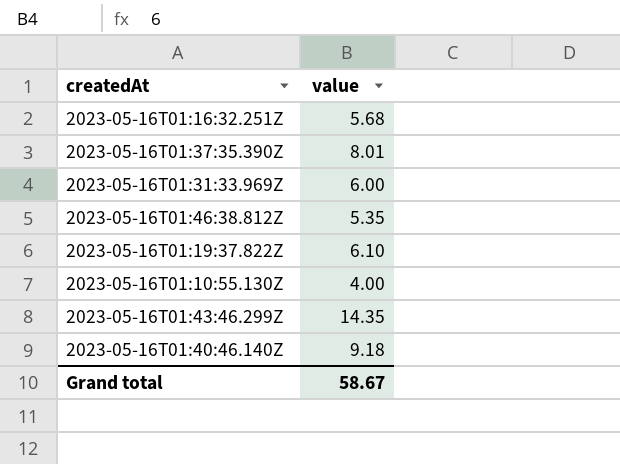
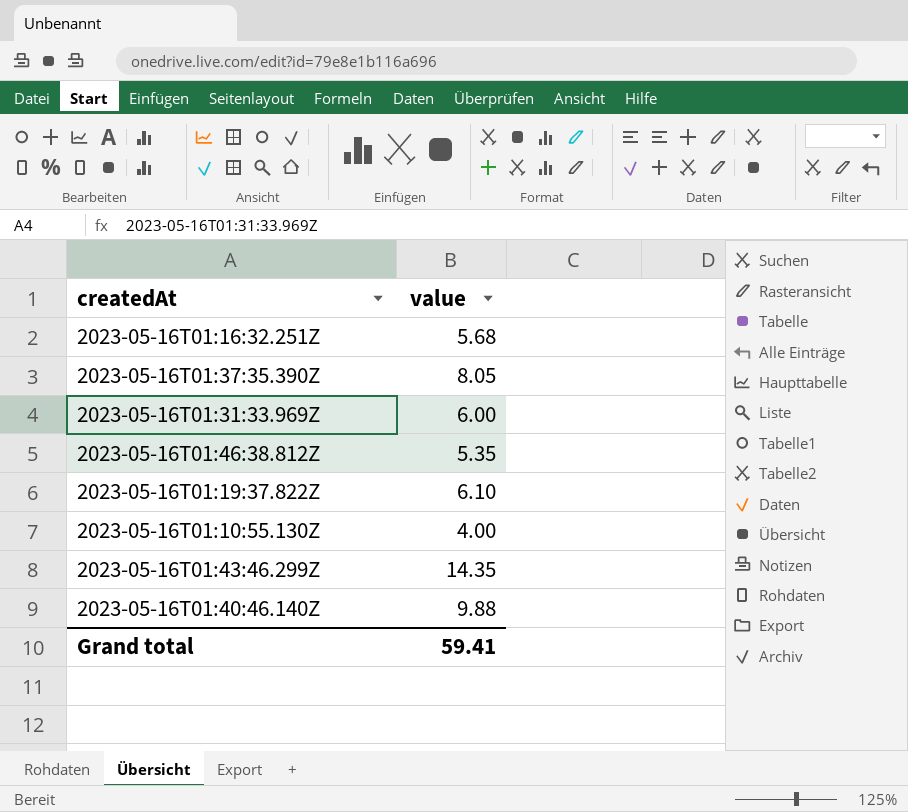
2023-05-16T01:37:35.390Z | value: 8.01 -> 8.05
2023-05-16T01:40:46.140Z | value: 9.18 -> 9.88
Grand total | value: 58.67 -> 59.41

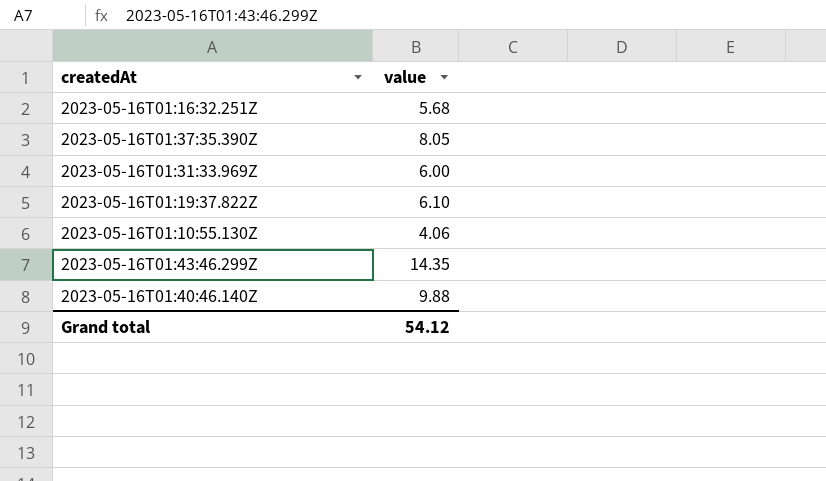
row 2023-05-16T01:46:38.812Z: 5.35 -> none
2023-05-16T01:10:55.130Z | value: 4.00 -> 4.06
Grand total | value: 59.41 -> 54.12

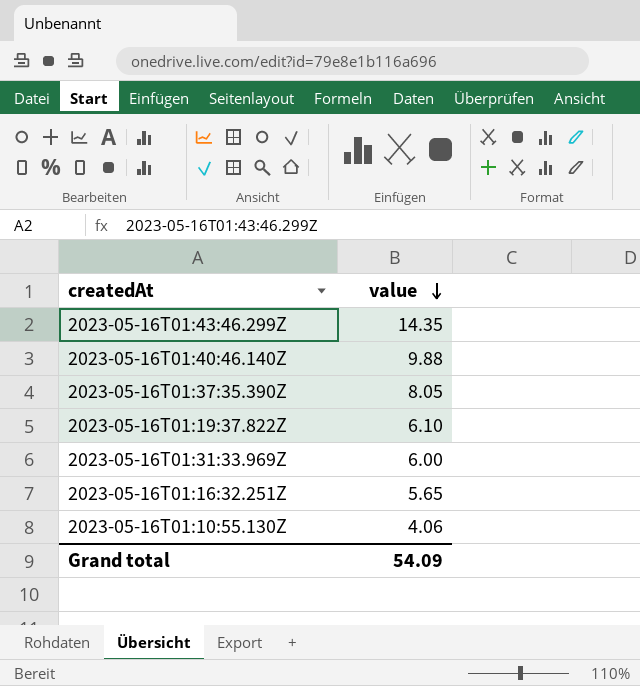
row order: none -> value descending
2023-05-16T01:16:32.251Z | value: 5.68 -> 5.65
Grand total | value: 54.12 -> 54.09

